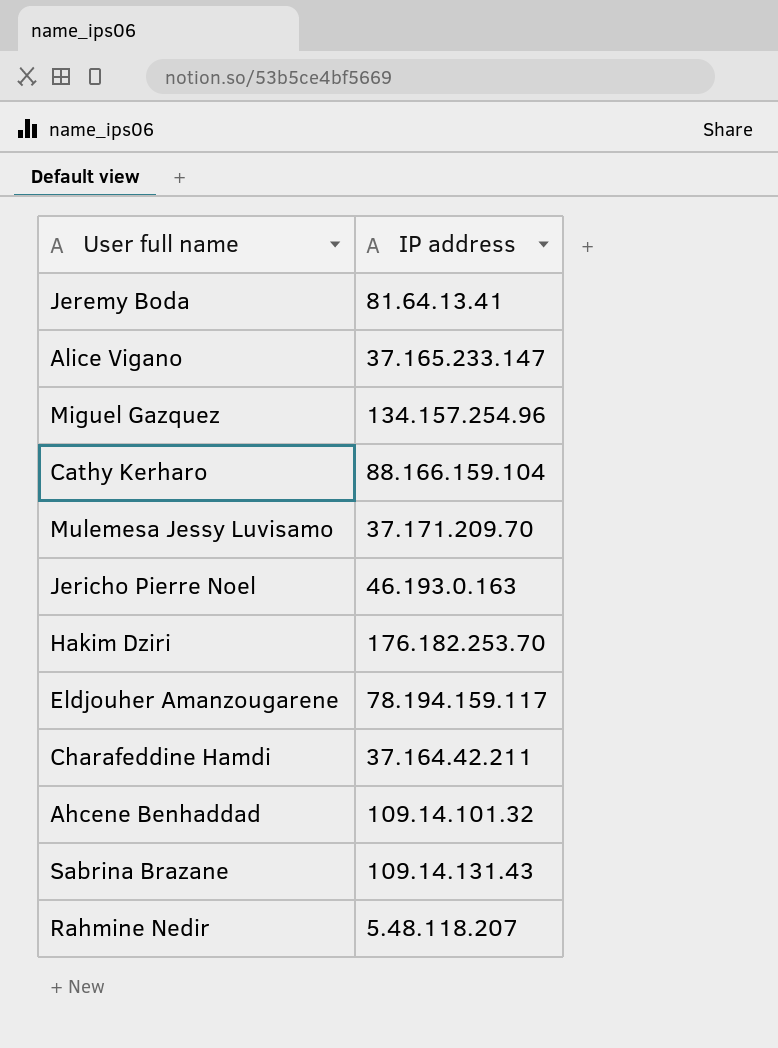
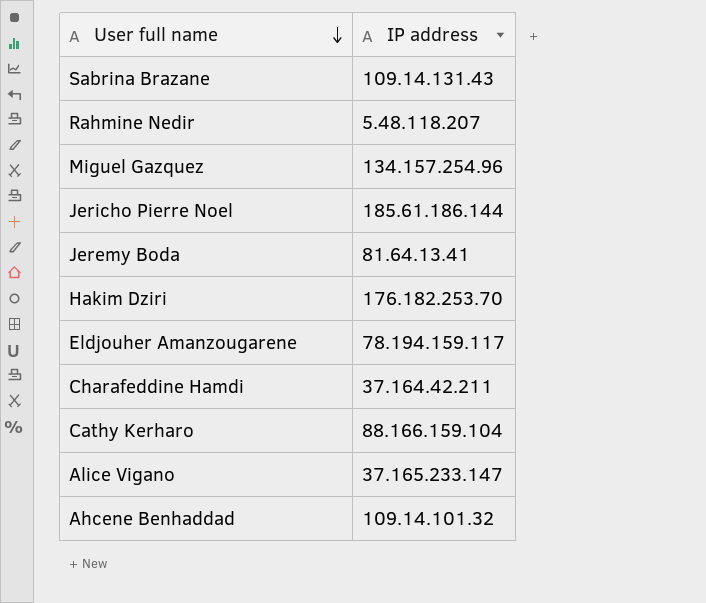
row order: none -> User full name descending
row Mulemesa Jessy Luvisamo: 37.171.209.70 -> none
Jericho Pierre Noel | IP address: 46.193.0.163 -> 185.61.186.144

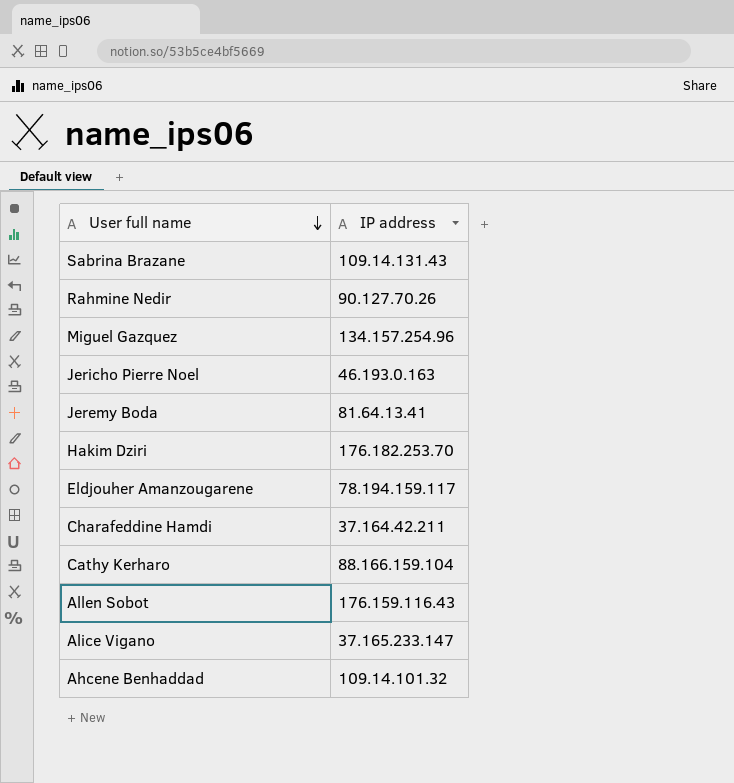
Rahmine Nedir | IP address: 5.48.118.207 -> 90.127.70.26
Jericho Pierre Noel | IP address: 185.61.186.144 -> 46.193.0.163
row Allen Sobot: none -> 176.159.116.43

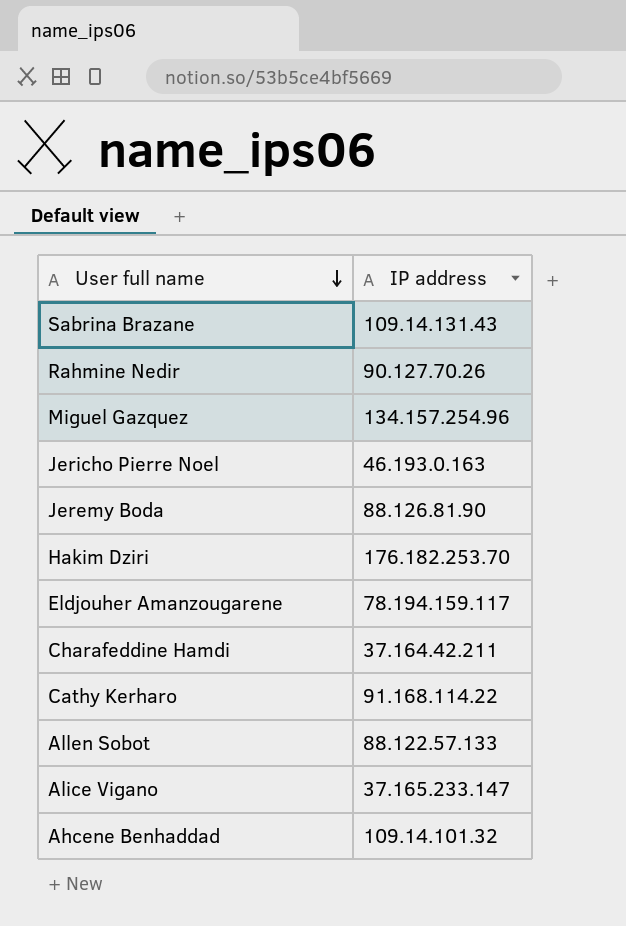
Jeremy Boda | IP address: 81.64.13.41 -> 88.126.81.90
Cathy Kerharo | IP address: 88.166.159.104 -> 91.168.114.22
Allen Sobot | IP address: 176.159.116.43 -> 88.122.57.133

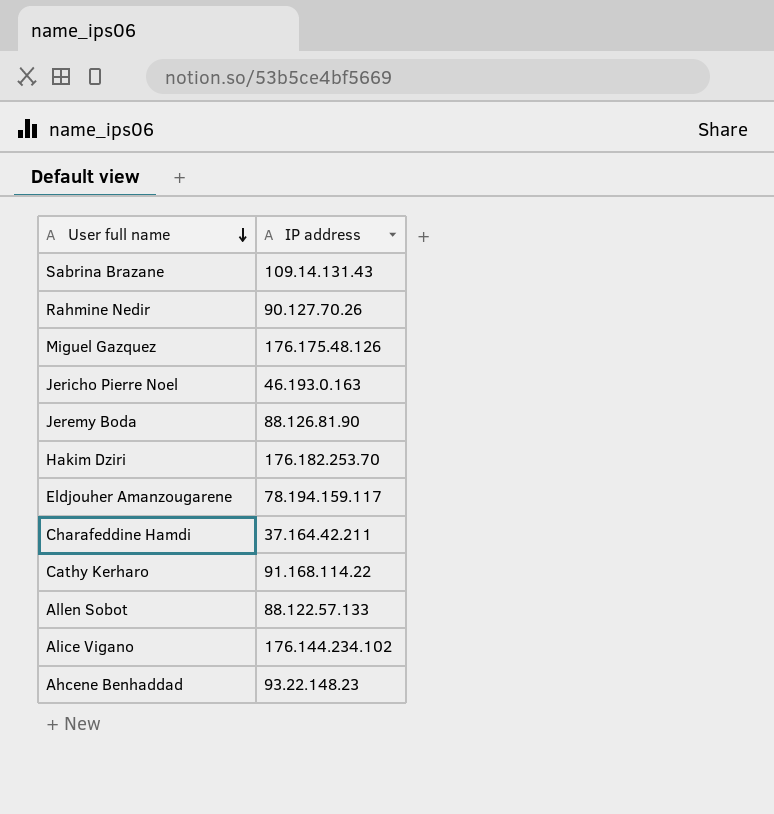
Miguel Gazquez | IP address: 134.157.254.96 -> 176.175.48.126
Alice Vigano | IP address: 37.165.233.147 -> 176.144.234.102
Ahcene Benhaddad | IP address: 109.14.101.32 -> 93.22.148.23

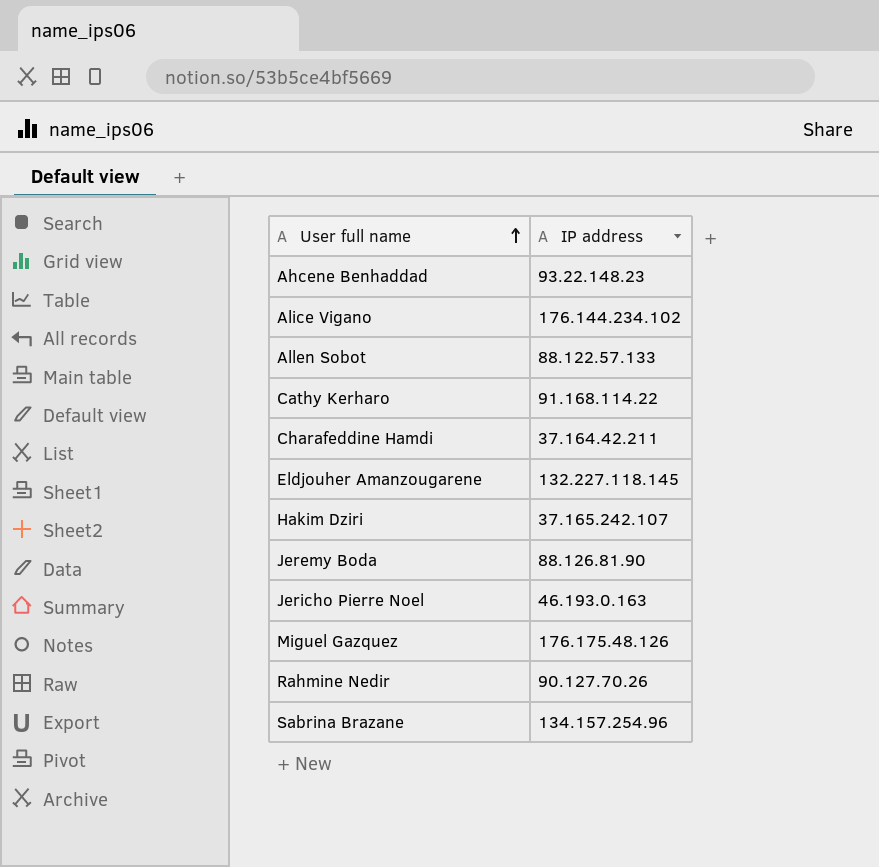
row order: User full name descending -> User full name ascending
Eldjouher Amanzougarene | IP address: 78.194.159.117 -> 132.227.118.145
Hakim Dziri | IP address: 176.182.253.70 -> 37.165.242.107
Sabrina Brazane | IP address: 109.14.131.43 -> 134.157.254.96

